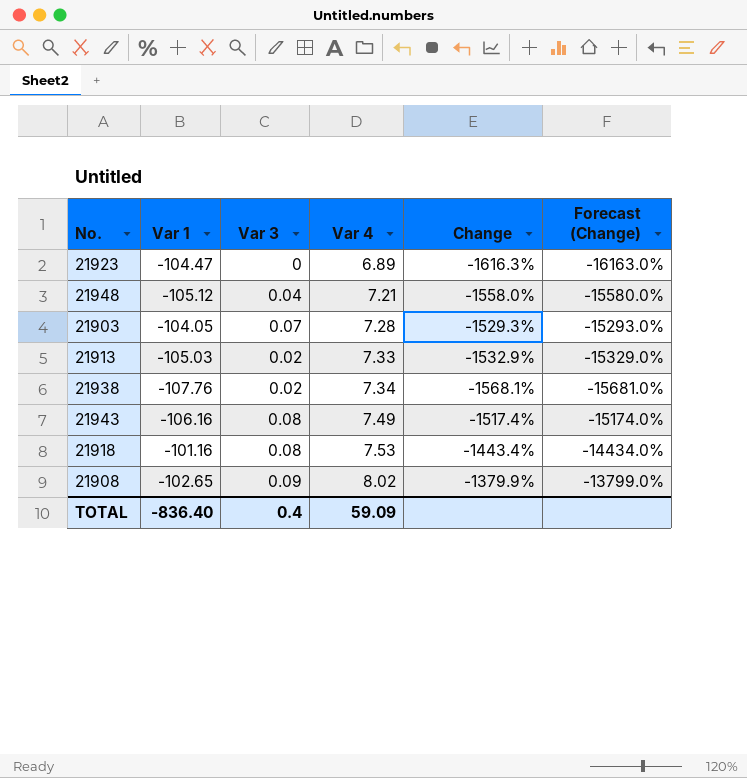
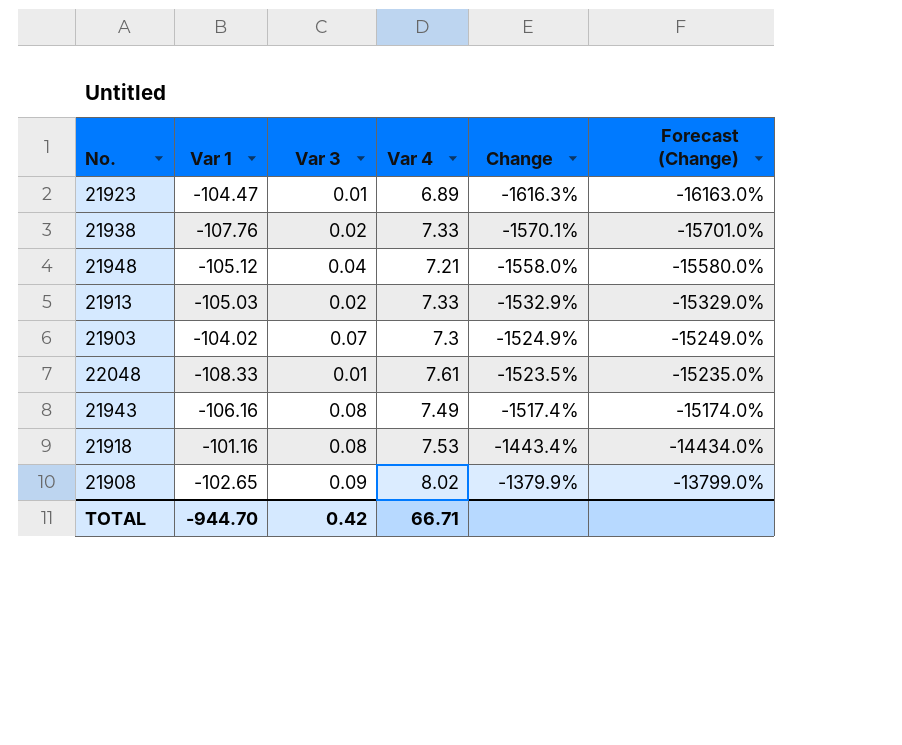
row order: Var 4 ascending -> Change ascending
21923 | Var 3: 0 -> 0.01
21938 | Var 4: 7.34 -> 7.33
21938 | Change: -1568.1% -> -1570.1%
21938 | Forecast (Change): -15681.0% -> -15701.0%
21903 | Var 1: -104.05 -> -104.02
21903 | Var 4: 7.28 -> 7.3
21903 | Change: -1529.3% -> -1524.9%
21903 | Forecast (Change): -15293.0% -> -15249.0%
row 22048: none -> -108.33 | 0.01 | 7.61 | -1523.5% | -15235.0%
TOTAL | Var 1: -836.40 -> -944.70
TOTAL | Var 3: 0.4 -> 0.42
TOTAL | Var 4: 59.09 -> 66.71

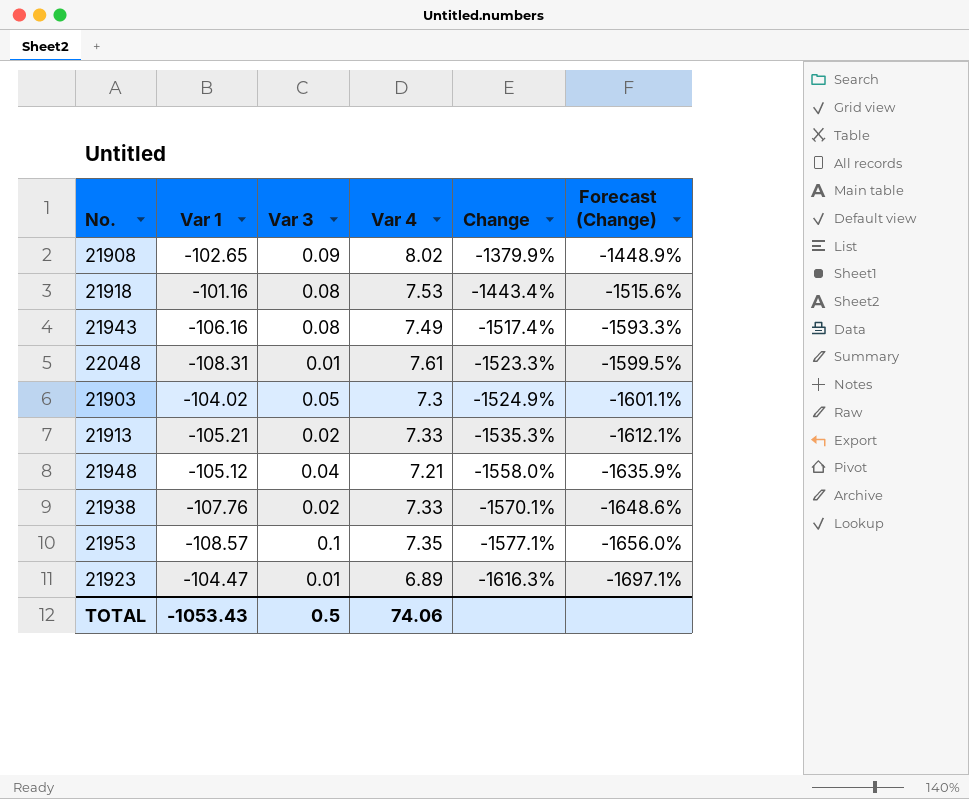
row order: Change ascending -> Change descending
column Forecast (Change) | formula: [Change] * 10 -> [Change] * 1.05
22048 | Var 1: -108.33 -> -108.31
22048 | Change: -1523.5% -> -1523.3%
21903 | Var 3: 0.07 -> 0.05
21913 | Var 1: -105.03 -> -105.21
21913 | Change: -1532.9% -> -1535.3%
row 21953: none -> -108.57 | 0.1 | 7.35 | -1577.1% | -1656.0%
TOTAL | Var 1: -944.70 -> -1053.43
TOTAL | Var 3: 0.42 -> 0.5
TOTAL | Var 4: 66.71 -> 74.06

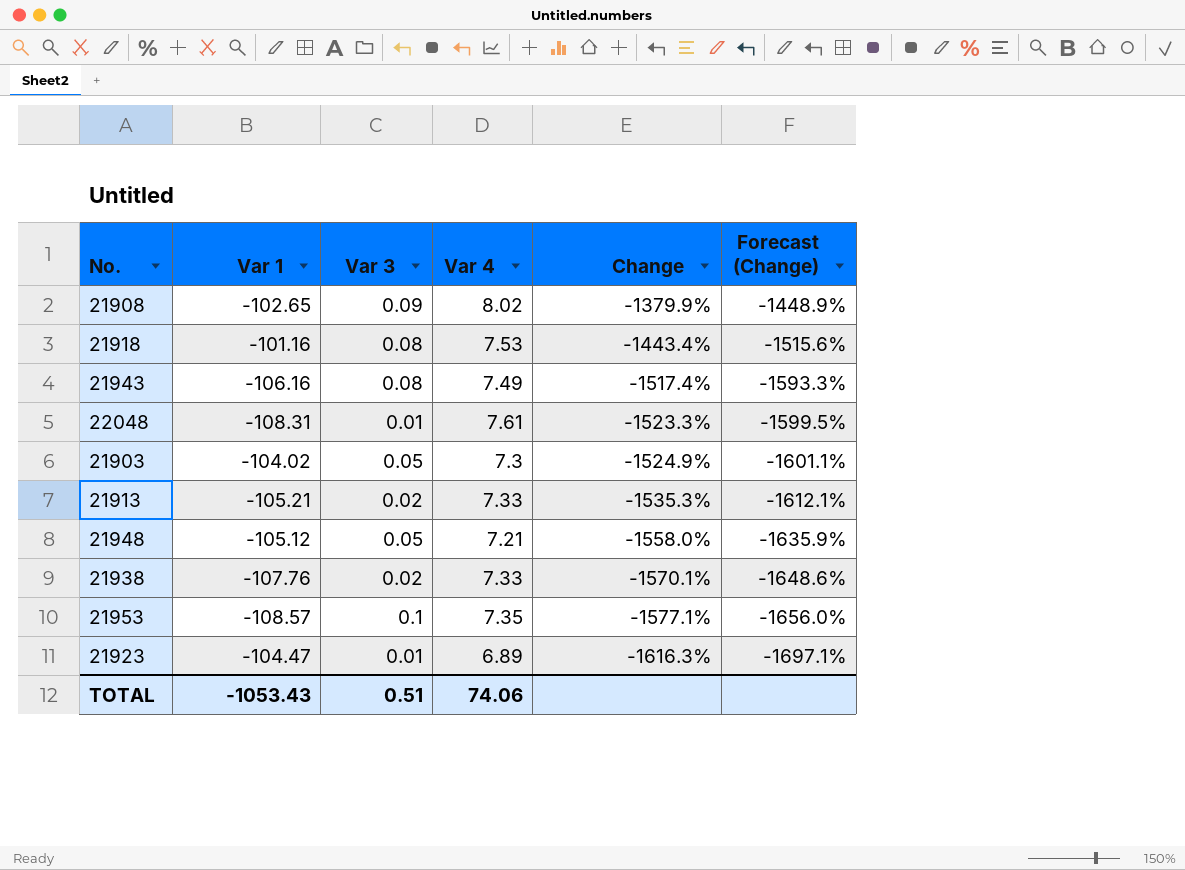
21948 | Var 3: 0.04 -> 0.05
TOTAL | Var 3: 0.5 -> 0.51

